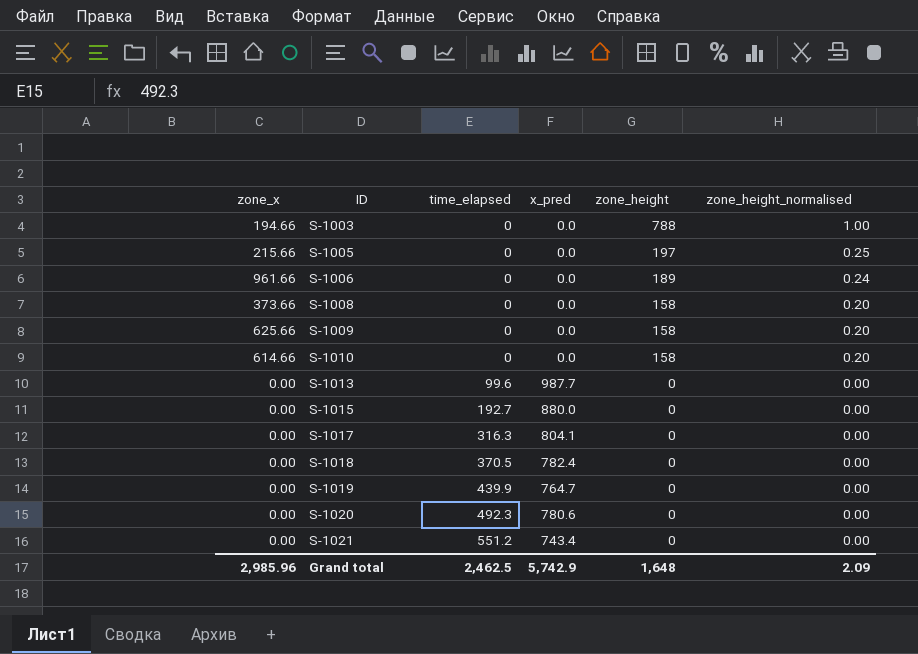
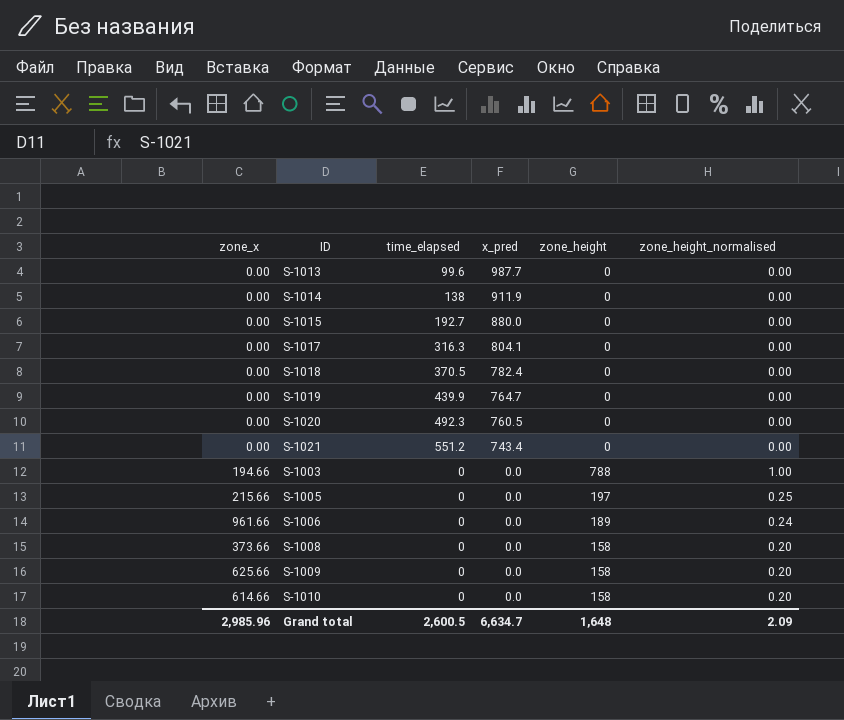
row order: ID ascending -> x_pred descending
row S-1014: none -> 0.00 | 138 | 911.9 | 0 | 0.00
S-1020 | x_pred: 780.6 -> 760.5
Grand total | time_elapsed: 2,462.5 -> 2,600.5
Grand total | x_pred: 5,742.9 -> 6,634.7

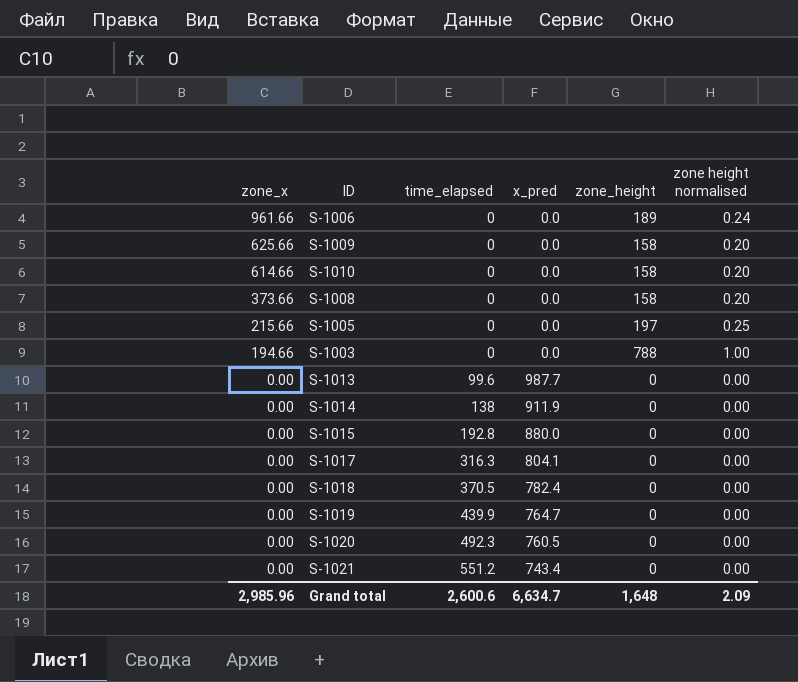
row order: x_pred descending -> zone_x descending
column name: zone_height_normalised -> zone height normalised
S-1015 | time_elapsed: 192.7 -> 192.8
Grand total | time_elapsed: 2,600.5 -> 2,600.6

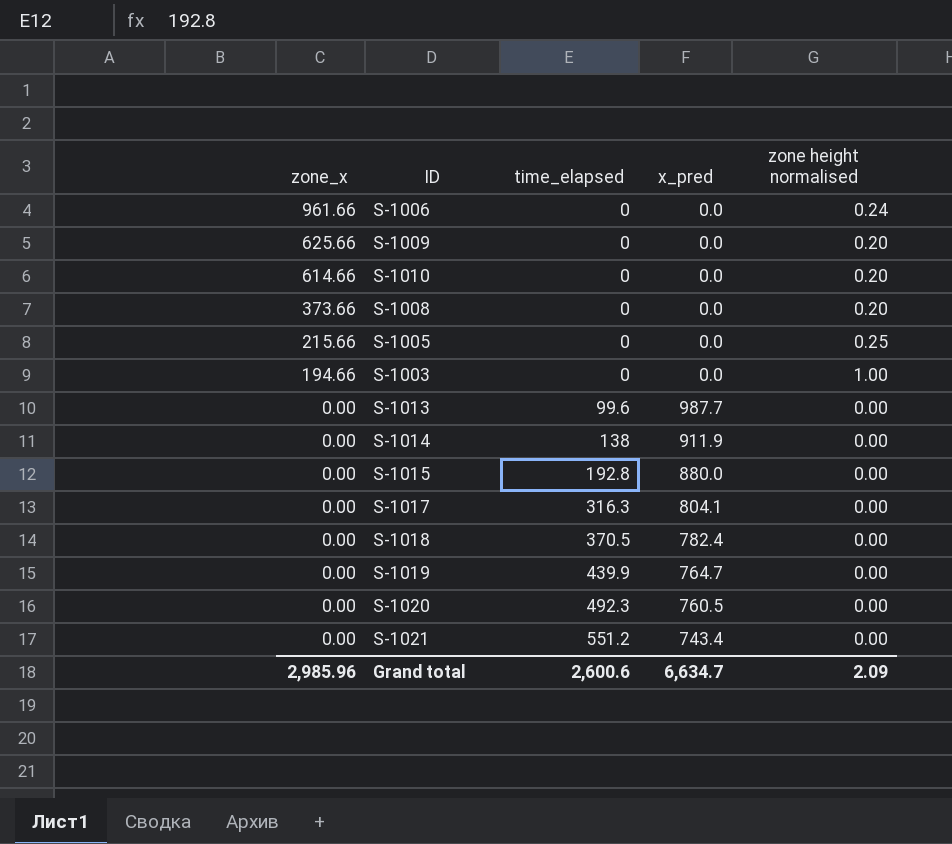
column zone_height | position: 5 -> none

